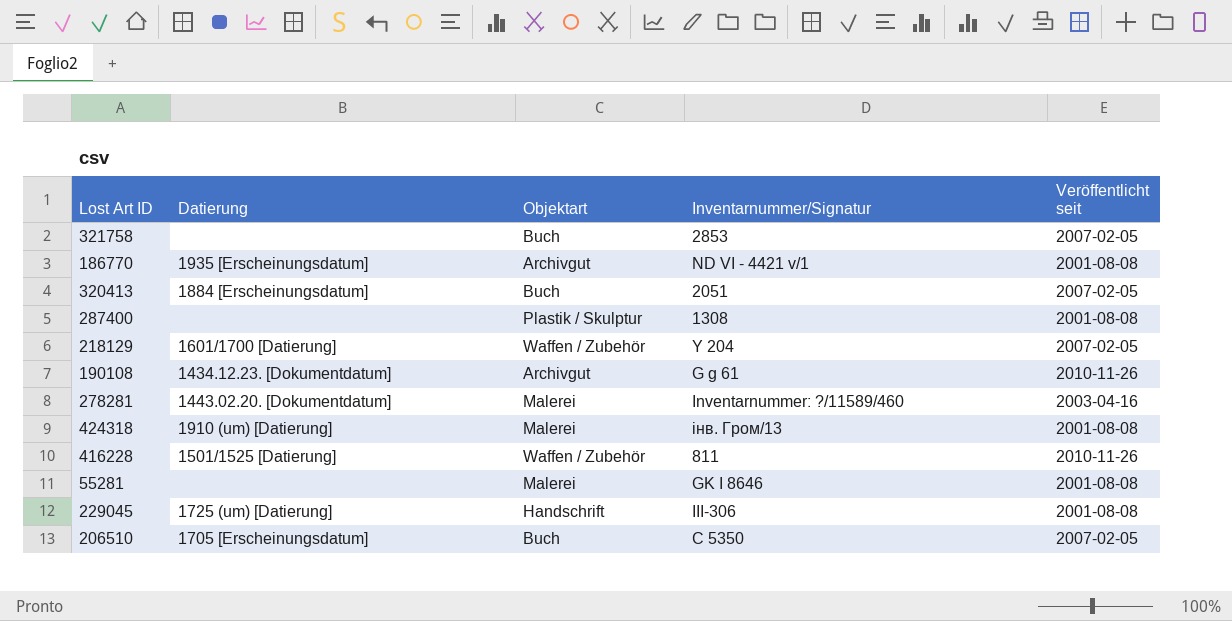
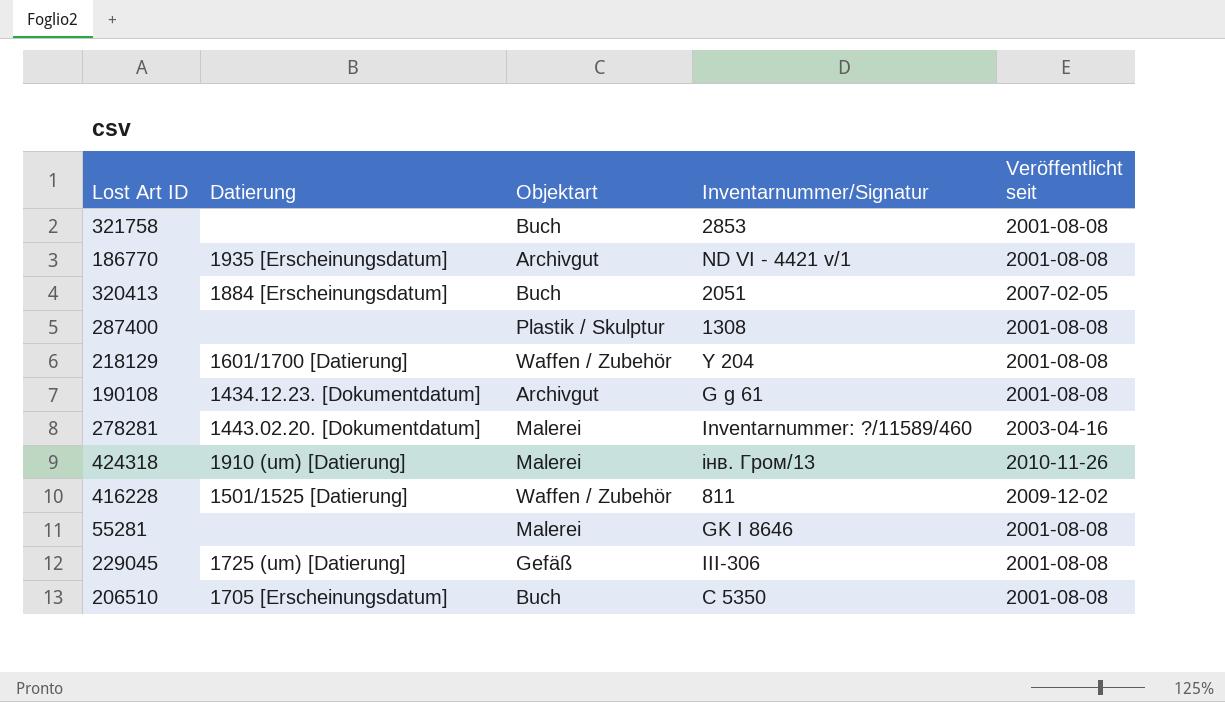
321758 | Veröffentlicht seit: 2007-02-05 -> 2001-08-08
218129 | Veröffentlicht seit: 2007-02-05 -> 2001-08-08
190108 | Veröffentlicht seit: 2010-11-26 -> 2001-08-08
424318 | Veröffentlicht seit: 2001-08-08 -> 2010-11-26
416228 | Veröffentlicht seit: 2010-11-26 -> 2009-12-02
229045 | Objektart: Handschrift -> Gefäß
206510 | Veröffentlicht seit: 2007-02-05 -> 2001-08-08

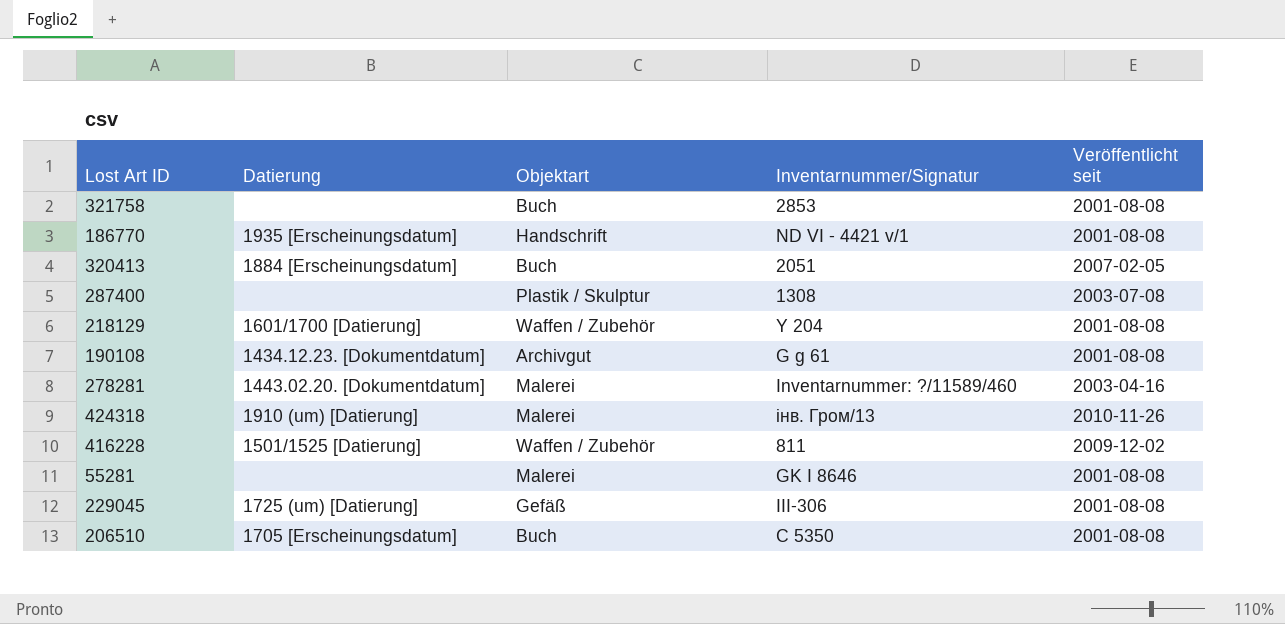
186770 | Objektart: Archivgut -> Handschrift
287400 | Veröffentlicht seit: 2001-08-08 -> 2003-07-08

